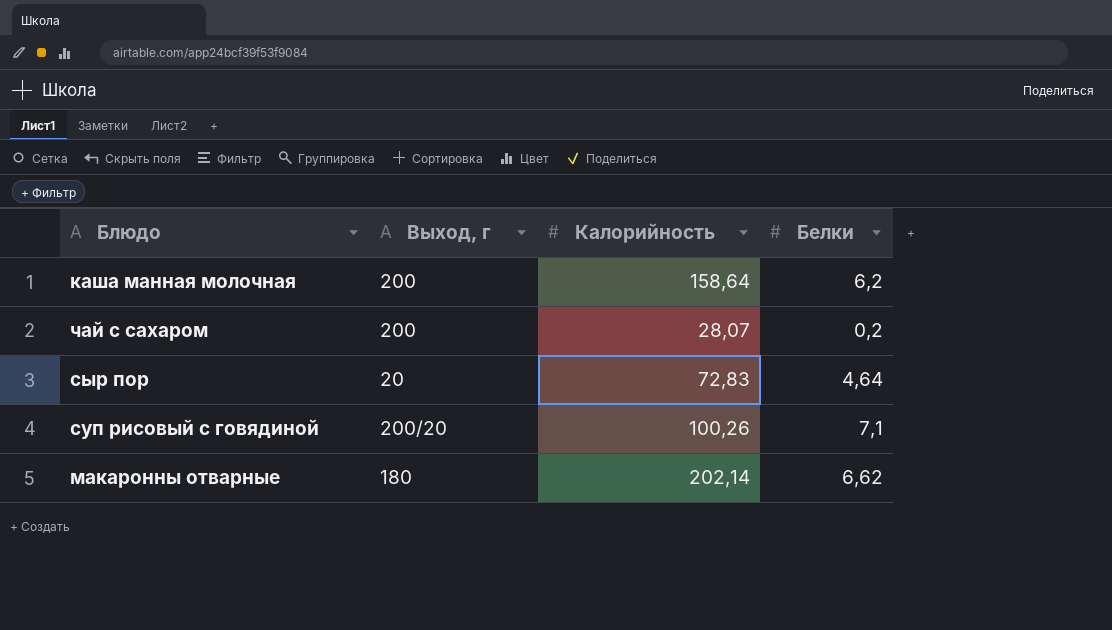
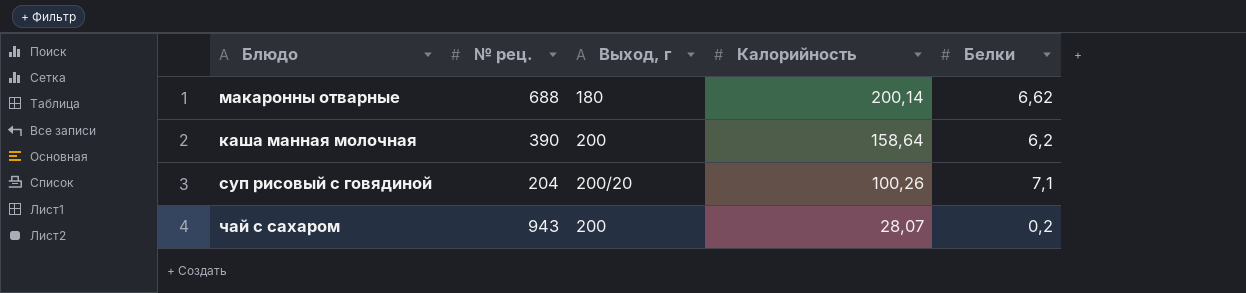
row order: none -> Калорийность descending
column № рец. | position: none -> 2
row сыр пор: 20 | 72,83 | 4,64 -> none
макаронны отварные | Калорийность: 202,14 -> 200,14

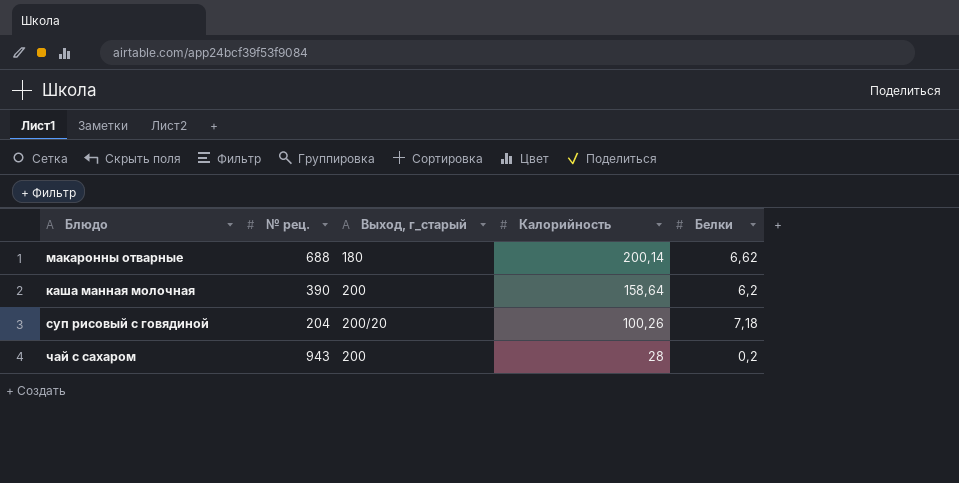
column name: Выход, г -> Выход, г_старый
суп рисовый с говядиной | Белки: 7,1 -> 7,18
чай с сахаром | Калорийность: 28,07 -> 28

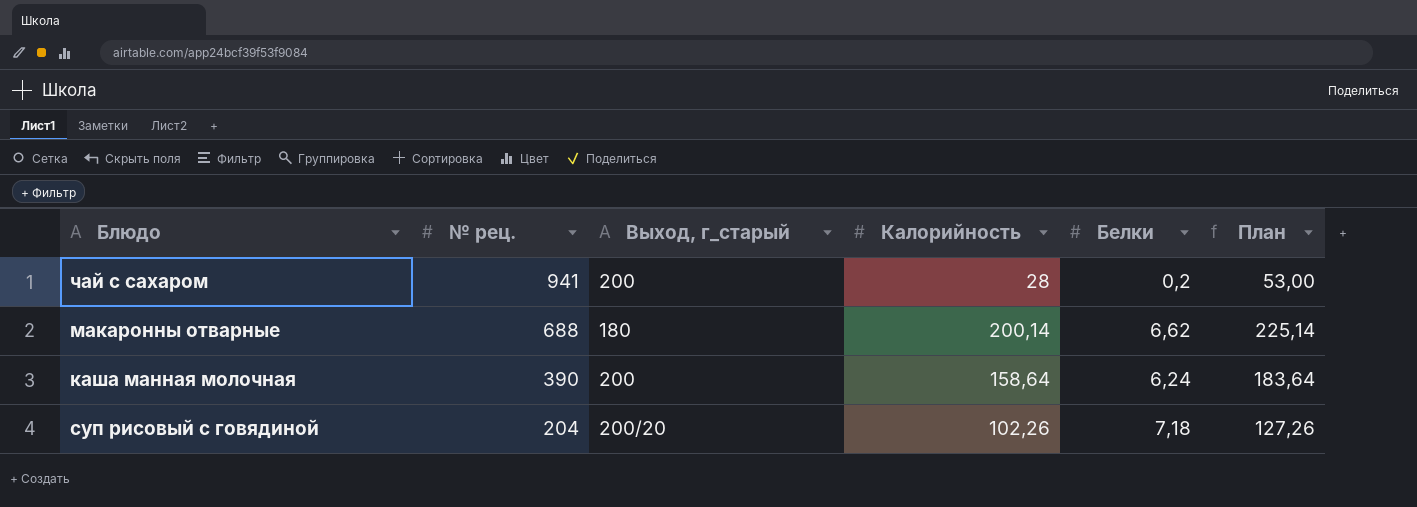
row order: Калорийность descending -> № рец. descending
column План | formula: none -> [Калорийность] + 25
чай с сахаром | № рец.: 943 -> 941
каша манная молочная | Белки: 6,2 -> 6,24
суп рисовый с говядиной | Калорийность: 100,26 -> 102,26

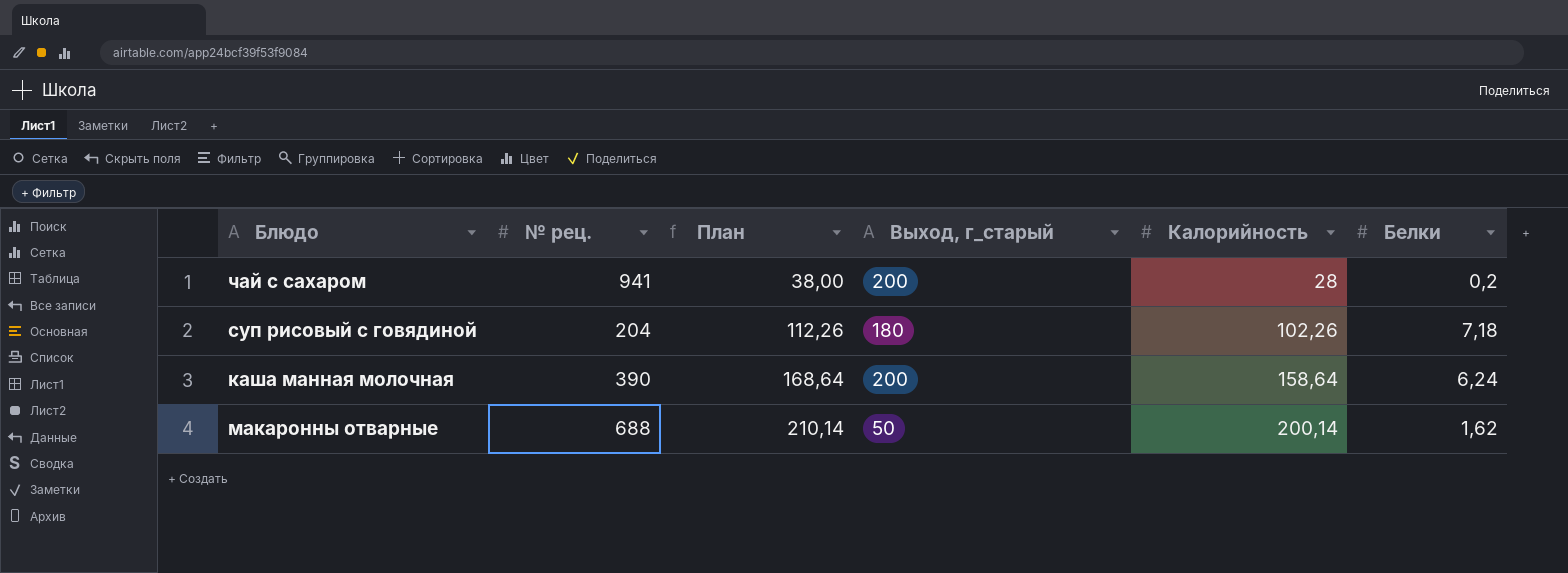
row order: № рец. descending -> План ascending
column План | formula: [Калорийность] + 25 -> [Калорийность] + 10
column План | position: 6 -> 3
суп рисовый с говядиной | Выход, г_старый: 200/20 -> 180
макаронны отварные | Выход, г_старый: 180 -> 50
макаронны отварные | Белки: 6,62 -> 1,62

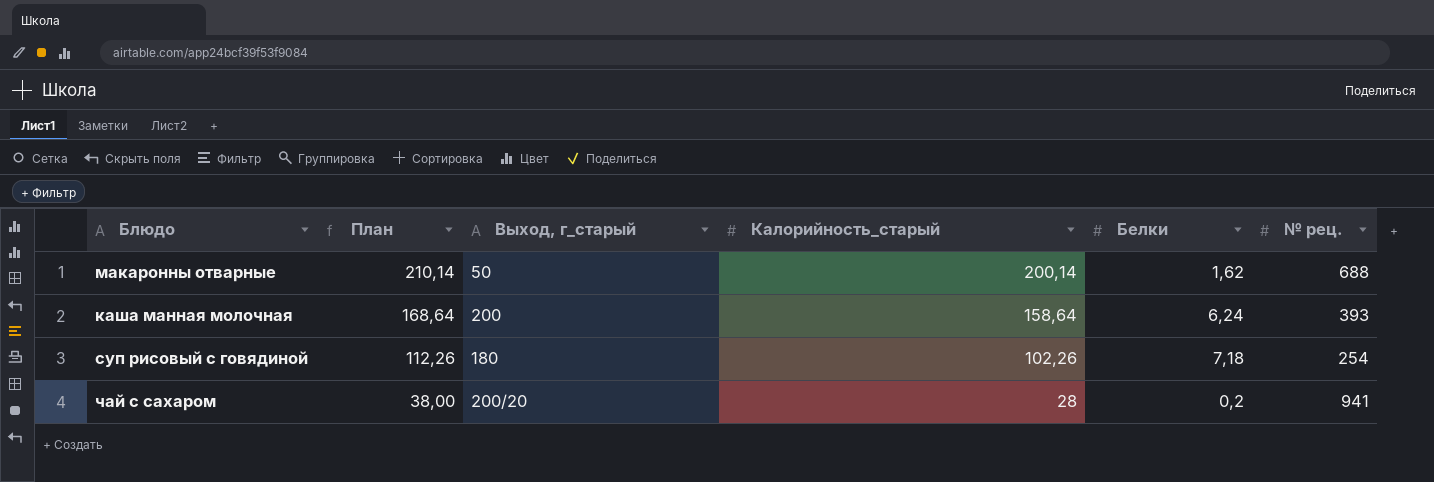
row order: План ascending -> План descending
column name: Калорийность -> Калорийность_старый
column № рец. | position: 2 -> 6
каша манная молочная | № рец.: 390 -> 393
суп рисовый с говядиной | № рец.: 204 -> 254
чай с сахаром | Выход, г_старый: 200 -> 200/20

